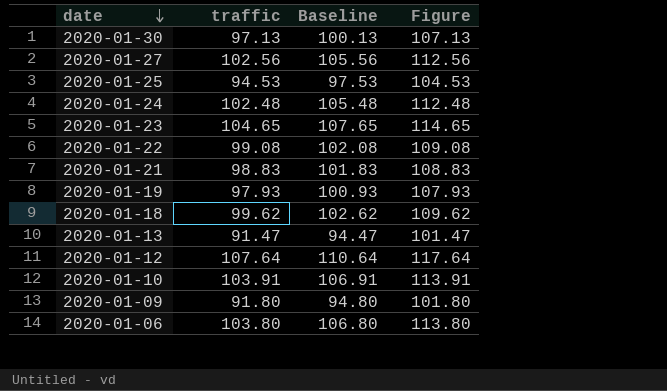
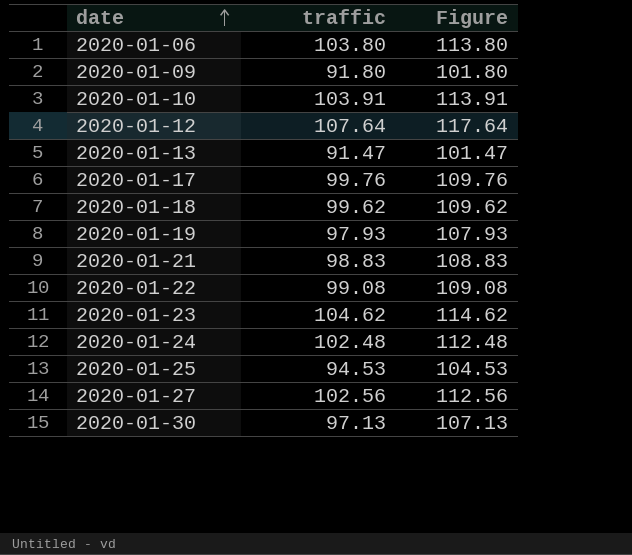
row order: date descending -> date ascending
column Baseline | formula: [traffic] + 3 -> none
row 2020-01-17: none -> 99.76 | 109.76
2020-01-23 | traffic: 104.65 -> 104.62
2020-01-23 | Figure: 114.65 -> 114.62

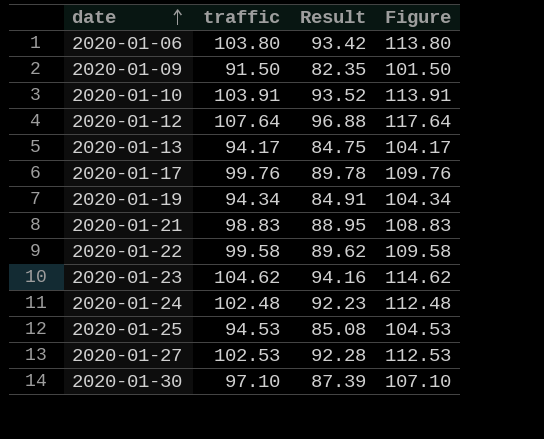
column Result | formula: none -> [traffic] * 0.9
row 2020-01-18: 99.62 | 109.62 -> none
2020-01-09 | traffic: 91.80 -> 91.50
2020-01-09 | Figure: 101.80 -> 101.50
2020-01-13 | traffic: 91.47 -> 94.17
2020-01-13 | Figure: 101.47 -> 104.17
2020-01-19 | traffic: 97.93 -> 94.34
2020-01-19 | Figure: 107.93 -> 104.34
2020-01-22 | traffic: 99.08 -> 99.58
2020-01-22 | Figure: 109.08 -> 109.58
2020-01-27 | traffic: 102.56 -> 102.53
2020-01-27 | Figure: 112.56 -> 112.53
2020-01-30 | traffic: 97.13 -> 97.10
2020-01-30 | Figure: 107.13 -> 107.10

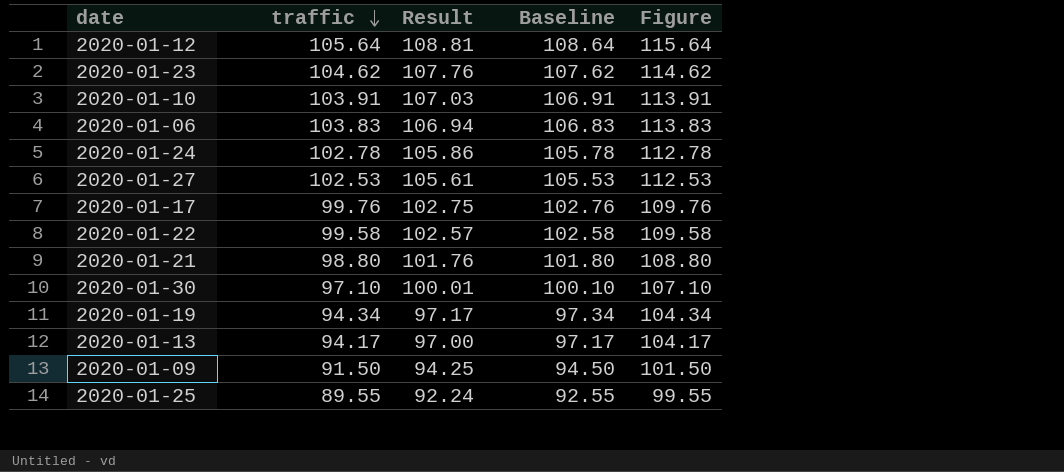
row order: date ascending -> traffic descending
column Result | formula: [traffic] * 0.9 -> [traffic] * 1.03
column Baseline | formula: none -> [traffic] + 3
2020-01-12 | traffic: 107.64 -> 105.64
2020-01-12 | Figure: 117.64 -> 115.64
2020-01-06 | traffic: 103.80 -> 103.83
2020-01-06 | Figure: 113.80 -> 113.83
2020-01-24 | traffic: 102.48 -> 102.78
2020-01-24 | Figure: 112.48 -> 112.78
2020-01-21 | traffic: 98.83 -> 98.80
2020-01-21 | Figure: 108.83 -> 108.80
2020-01-25 | traffic: 94.53 -> 89.55
2020-01-25 | Figure: 104.53 -> 99.55

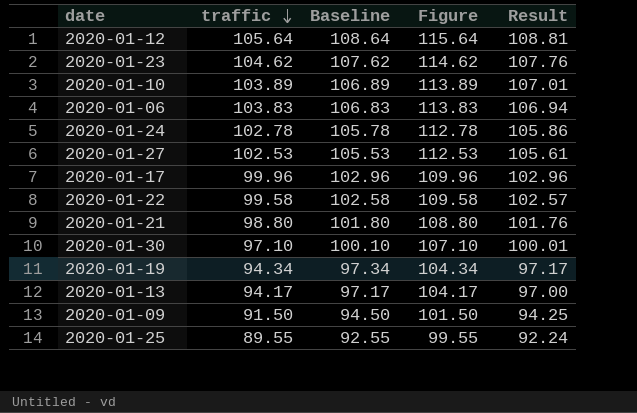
column Result | position: 3 -> 5
2020-01-10 | traffic: 103.91 -> 103.89
2020-01-10 | Baseline: 106.91 -> 106.89
2020-01-10 | Figure: 113.91 -> 113.89
2020-01-10 | Result: 107.03 -> 107.01
2020-01-17 | traffic: 99.76 -> 99.96
2020-01-17 | Baseline: 102.76 -> 102.96
2020-01-17 | Figure: 109.76 -> 109.96
2020-01-17 | Result: 102.75 -> 102.96

